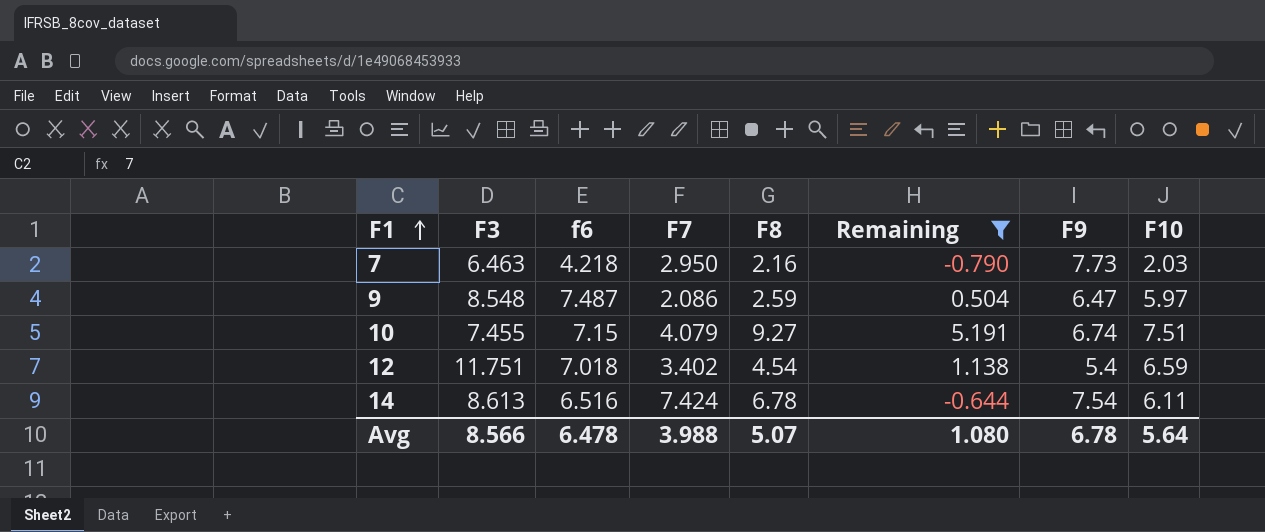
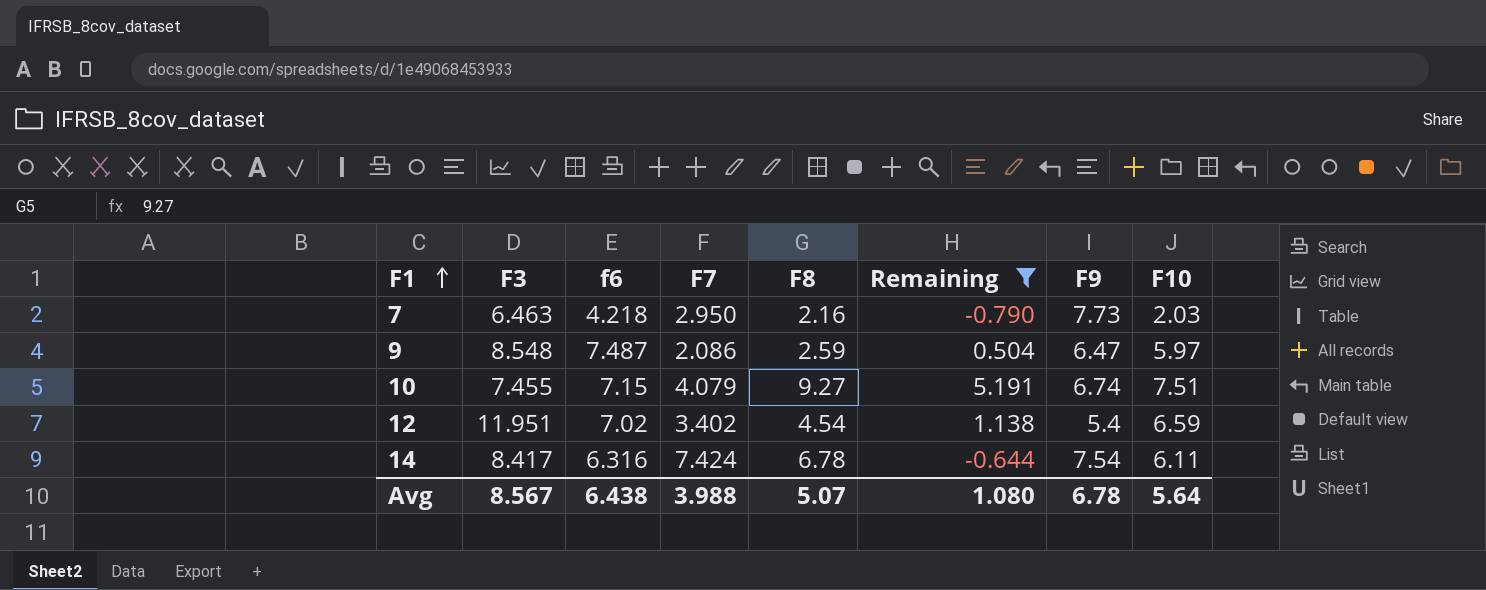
12 | F3: 11.751 -> 11.951
12 | f6: 7.018 -> 7.02
14 | F3: 8.613 -> 8.417
14 | f6: 6.516 -> 6.316
Avg | F3: 8.566 -> 8.567
Avg | f6: 6.478 -> 6.438

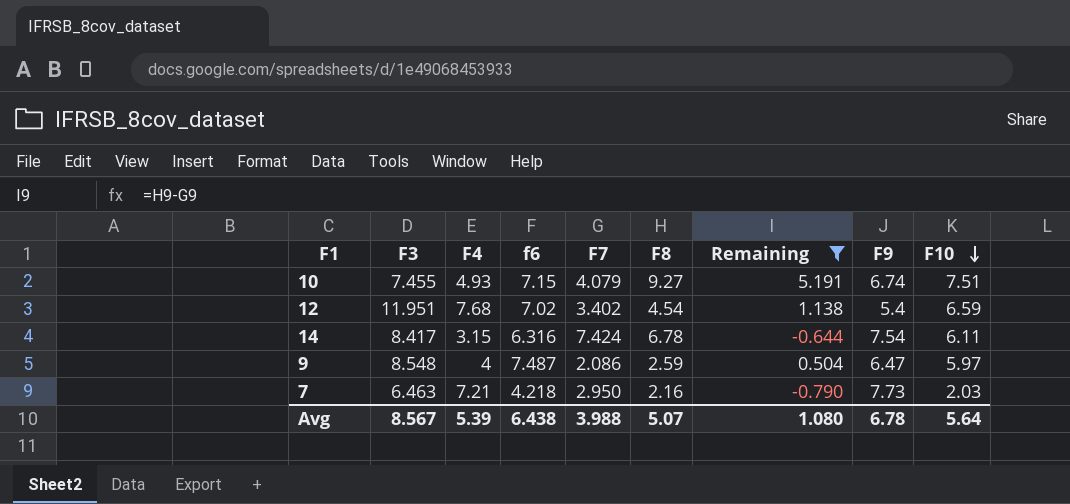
row order: F1 ascending -> F10 descending
column F4 | position: none -> 3

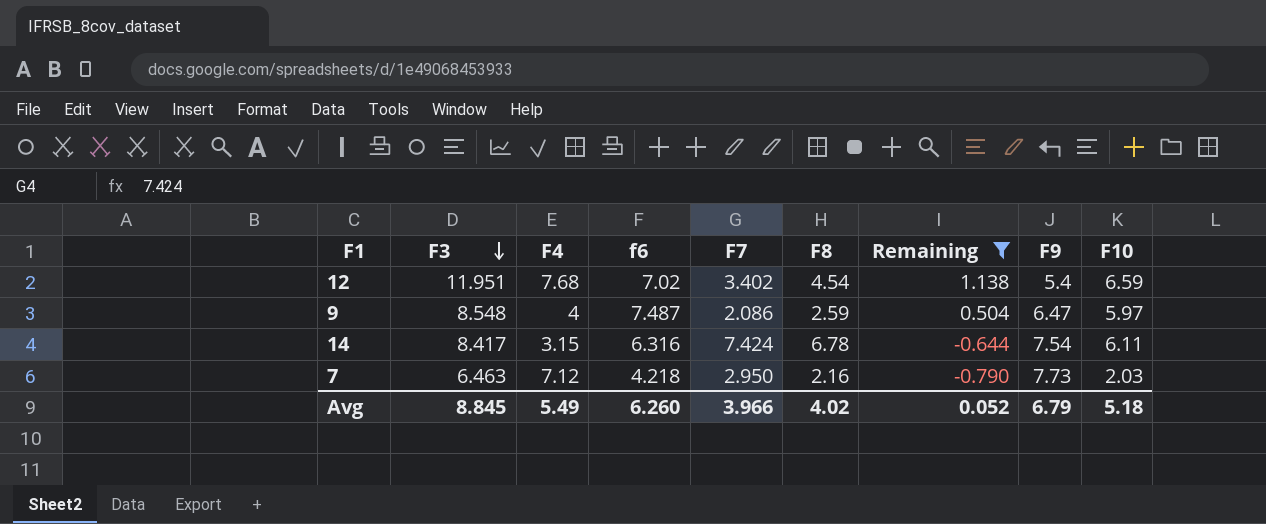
row order: F10 descending -> F3 descending
row 10: 7.455 | 4.93 | 7.15 | 4.079 | 9.27 | 5.191 | 6.74 | 7.51 -> none
7 | F4: 7.21 -> 7.12
Avg | F3: 8.567 -> 8.845
Avg | F4: 5.39 -> 5.49
Avg | f6: 6.438 -> 6.260
Avg | F7: 3.988 -> 3.966
Avg | F8: 5.07 -> 4.02
Avg | Remaining: 1.080 -> 0.052
Avg | F9: 6.78 -> 6.79
Avg | F10: 5.64 -> 5.18

